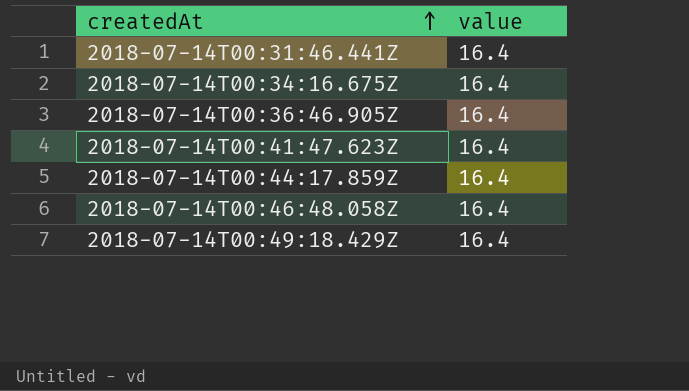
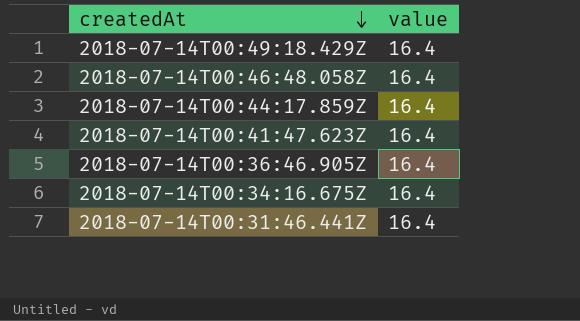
row order: createdAt ascending -> createdAt descending

